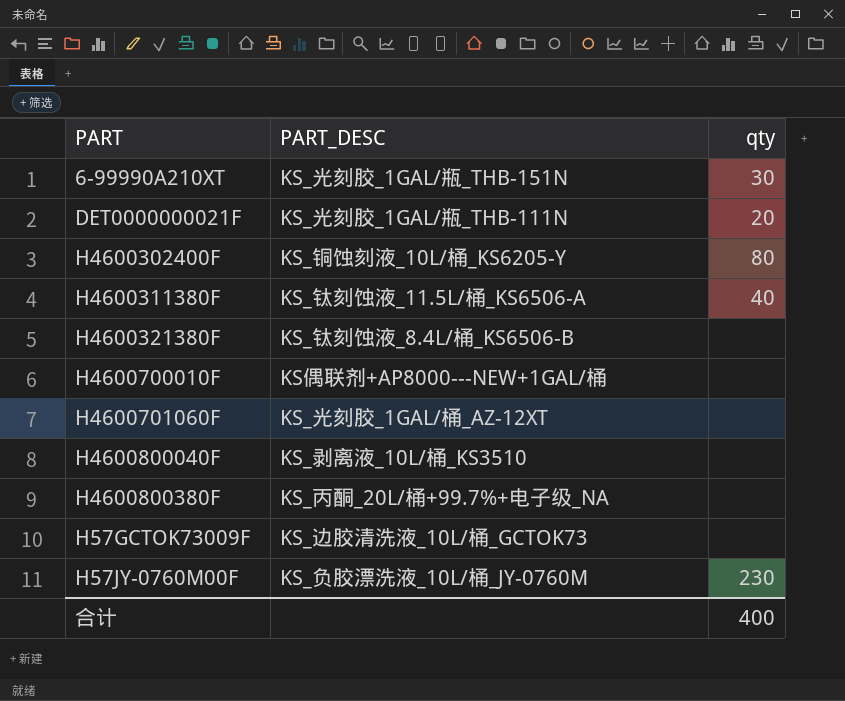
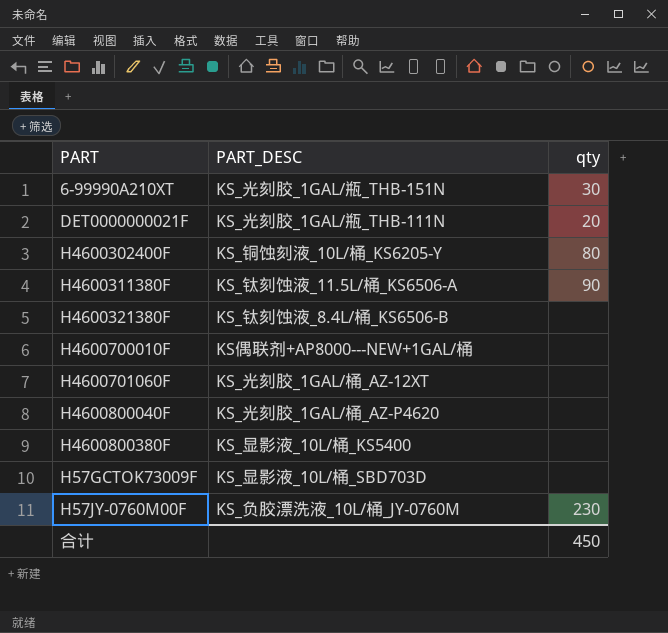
H4600311380F | qty: 40 -> 90
H4600800040F | PART_DESC: KS_剥离液_10L/桶_KS3510 -> KS_光刻胶_1GAL/桶_AZ-P4620
H4600800380F | PART_DESC: KS_丙酮_20L/桶+99.7%+电子级_NA -> KS_显影液_10L/桶_KS5400
H57GCTOK73009F | PART_DESC: KS_边胶清洗液_10L/桶_GCTOK73 -> KS_显影液_10L/桶_SBD703D
合计 | qty: 400 -> 450

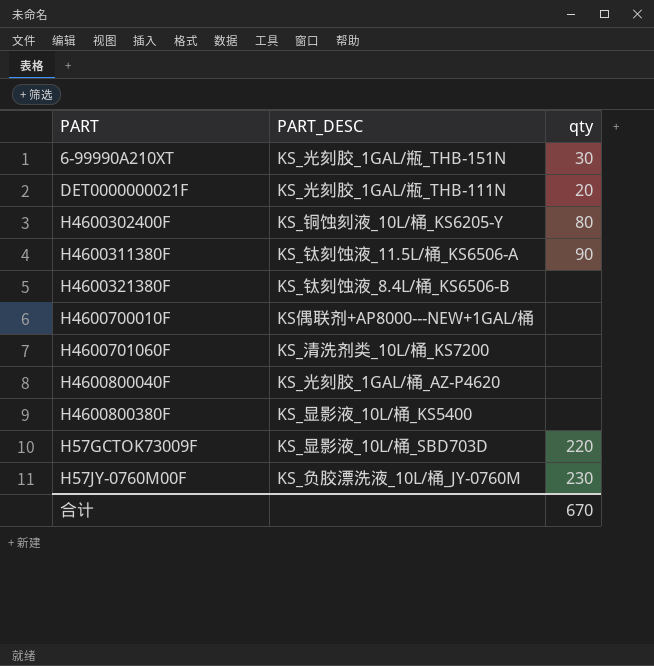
H4600701060F | PART_DESC: KS_光刻胶_1GAL/桶_AZ-12XT -> KS_清洗剂类_10L/桶_KS7200
H57GCTOK73009F | qty: none -> 220
合计 | qty: 450 -> 670

